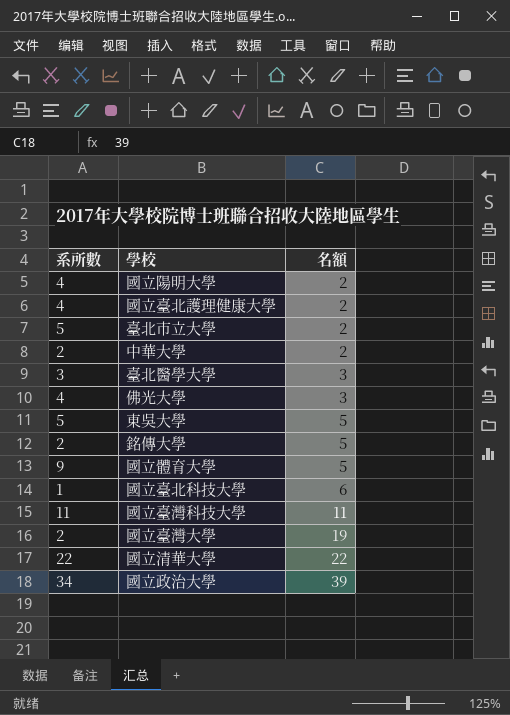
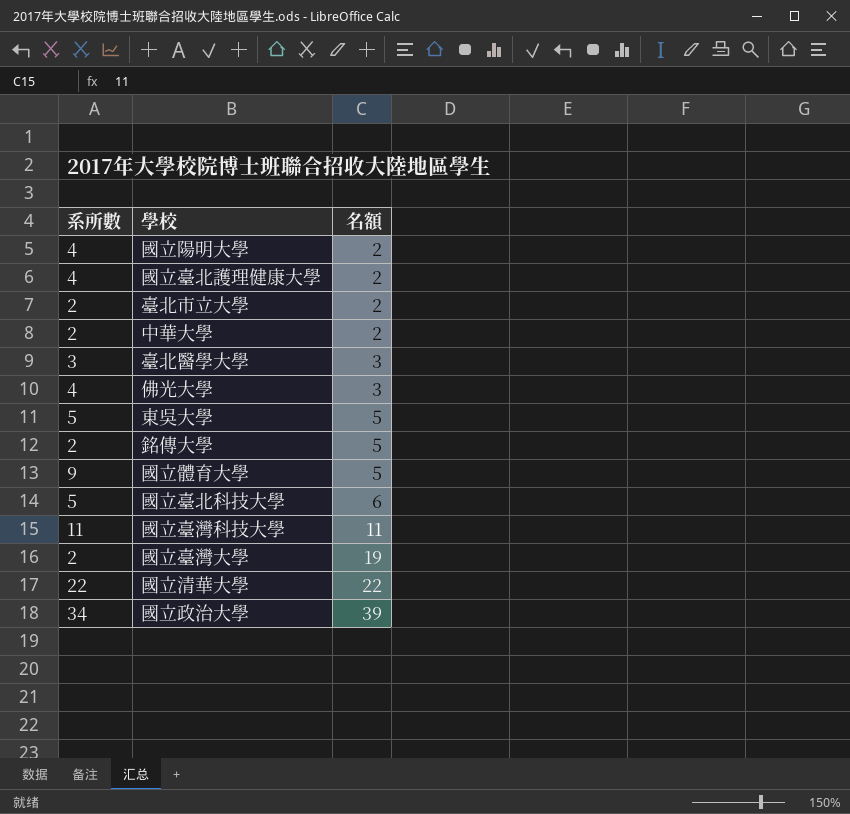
臺北市立大學 | 系所數: 5 -> 2
國立臺北科技大學 | 系所數: 1 -> 5

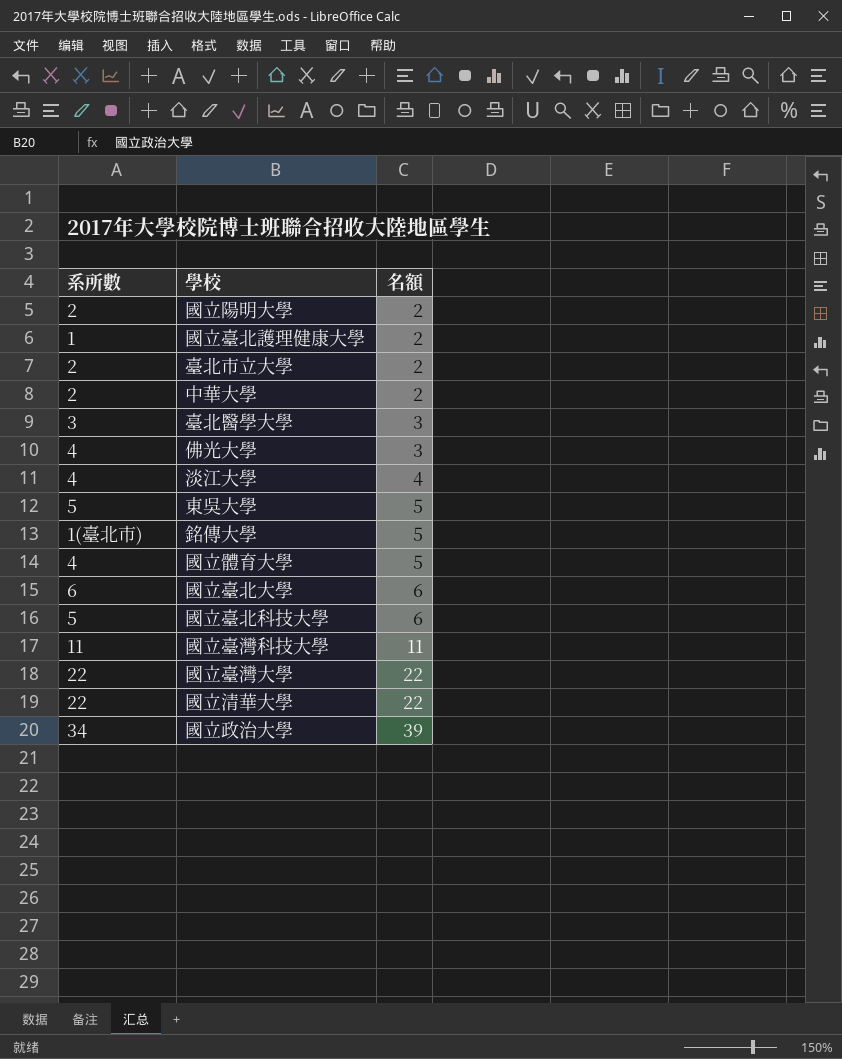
國立陽明大學 | 系所數: 4 -> 2
國立臺北護理健康大學 | 系所數: 4 -> 1
row 淡江大學: none -> 4 | 4
銘傳大學 | 系所數: 2 -> 1(臺北市)
國立體育大學 | 系所數: 9 -> 4
row 國立臺北大學: none -> 6 | 6
國立臺灣大學 | 系所數: 2 -> 22
國立臺灣大學 | 名額: 19 -> 22

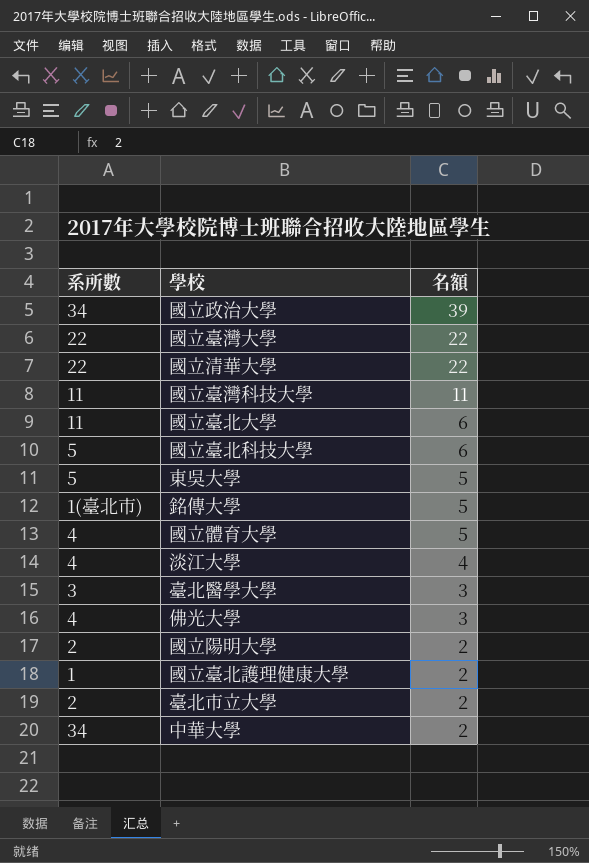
row order: 名額 ascending -> 名額 descending
國立臺北大學 | 系所數: 6 -> 11
中華大學 | 系所數: 2 -> 34

